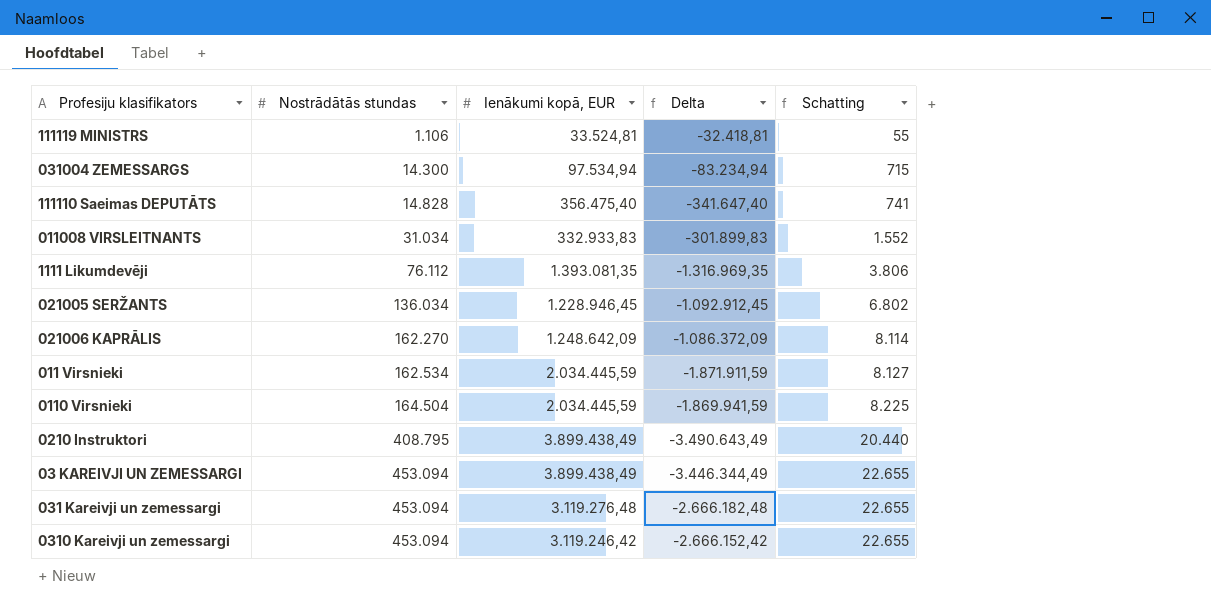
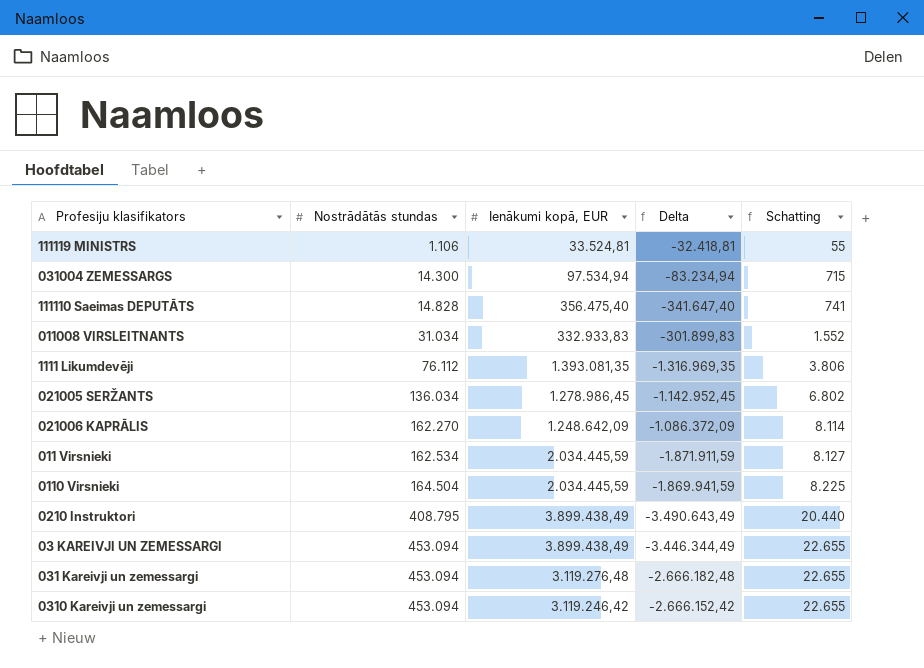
021005 SERŽANTS | Ienākumi kopā, EUR: 1.228.946,45 -> 1.278.986,45
021005 SERŽANTS | Delta: -1.092.912,45 -> -1.142.952,45

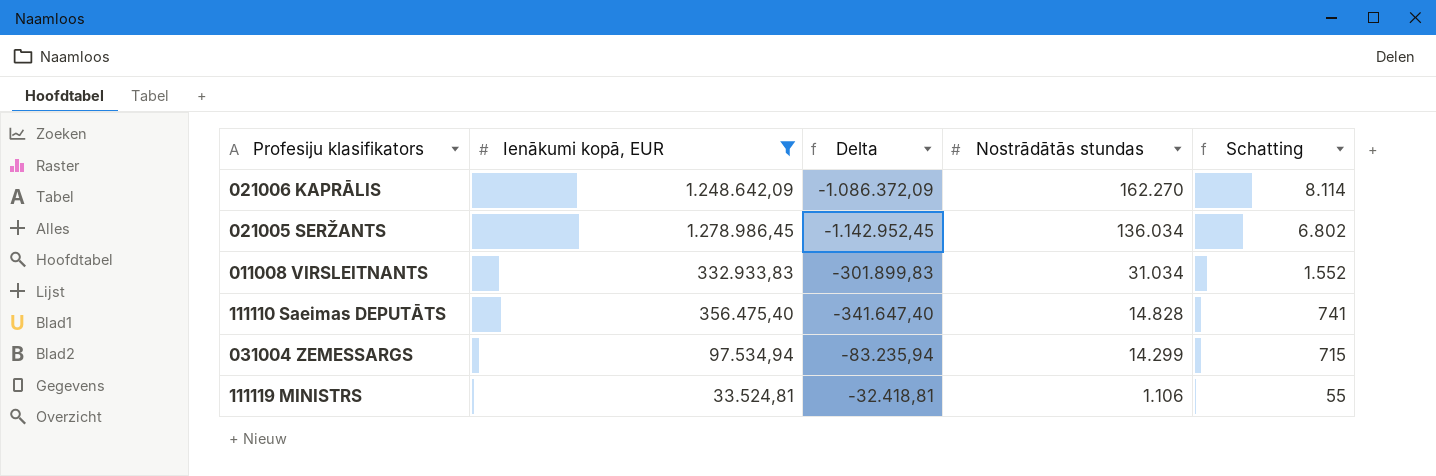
filter: none -> Ienākumi kopā, EUR <= 1.278.986,45
row order: Nostrādātās stundas ascending -> Nostrādātās stundas descending
column Nostrādātās stundas | position: 2 -> 4
031004 ZEMESSARGS | Delta: -83.234,94 -> -83.235,94
031004 ZEMESSARGS | Nostrādātās stundas: 14.300 -> 14.299

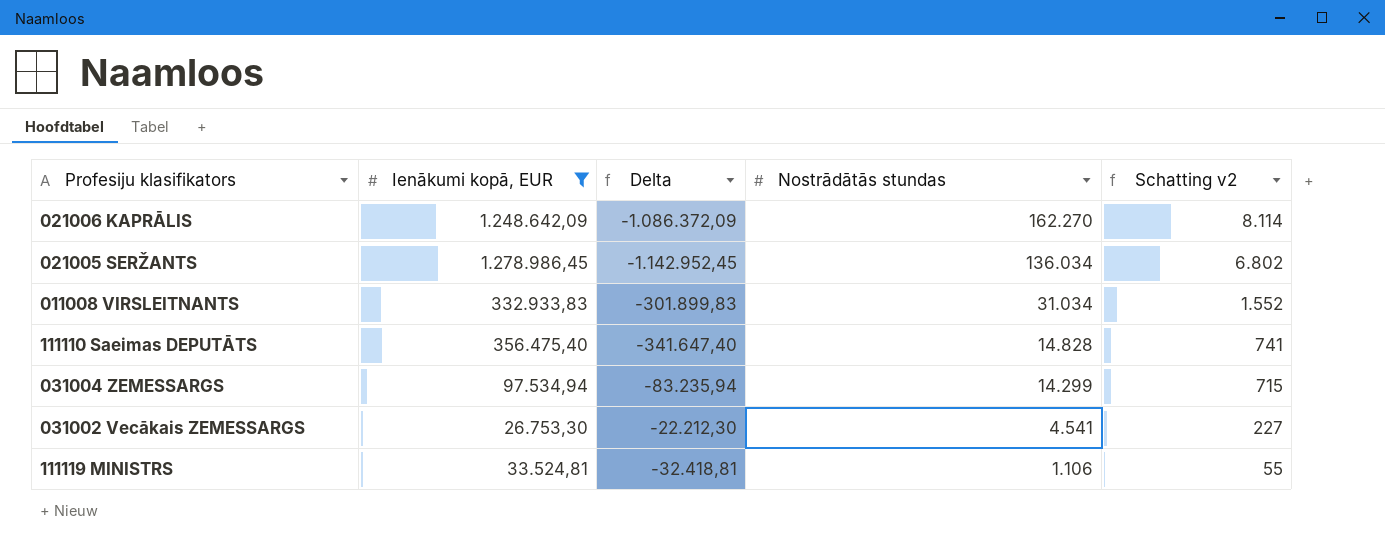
column name: Schatting -> Schatting v2
row 031002 Vecākais ZEMESSARGS: none -> 26.753,30 | -22.212,30 | 4.541 | 227

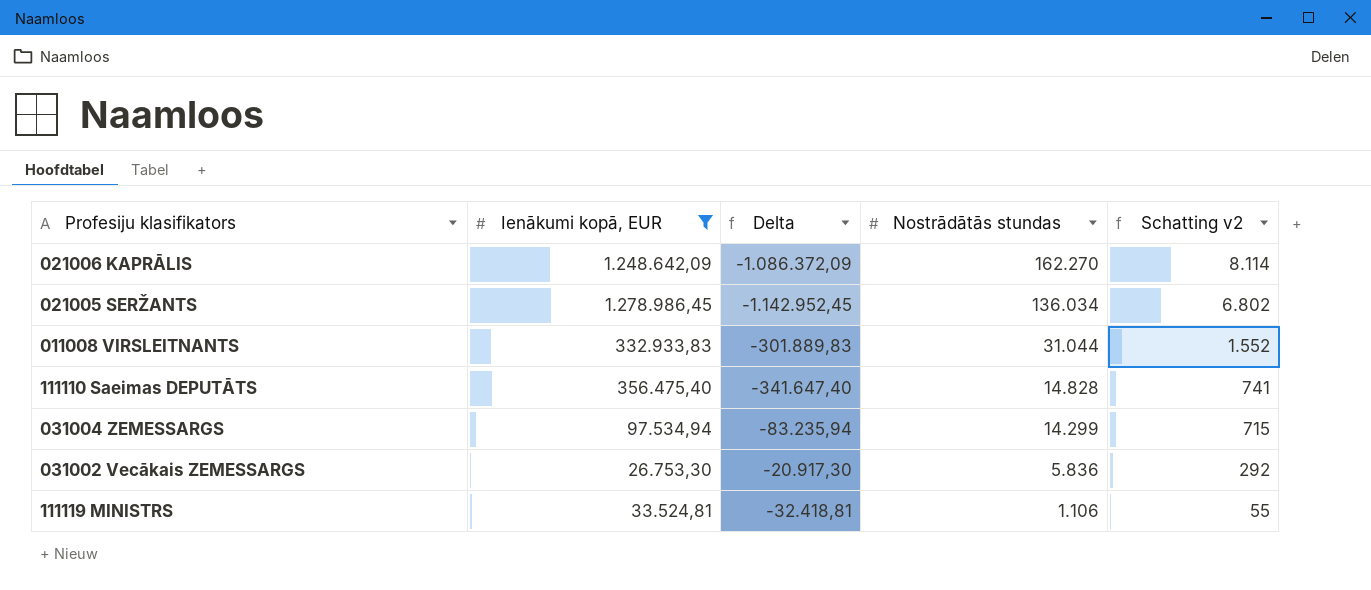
011008 VIRSLEITNANTS | Delta: -301.899,83 -> -301.889,83
011008 VIRSLEITNANTS | Nostrādātās stundas: 31.034 -> 31.044
031002 Vecākais ZEMESSARGS | Delta: -22.212,30 -> -20.917,30
031002 Vecākais ZEMESSARGS | Nostrādātās stundas: 4.541 -> 5.836
031002 Vecākais ZEMESSARGS | Schatting v2: 227 -> 292

